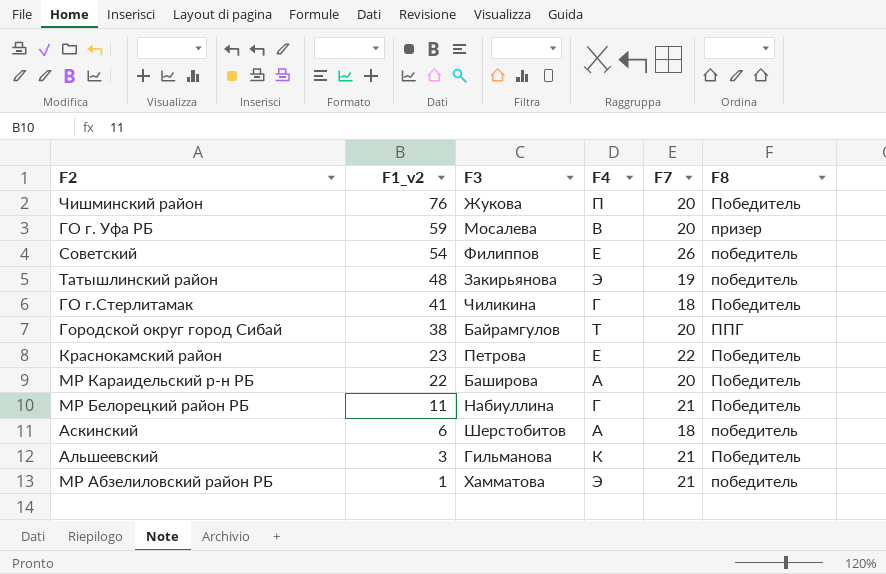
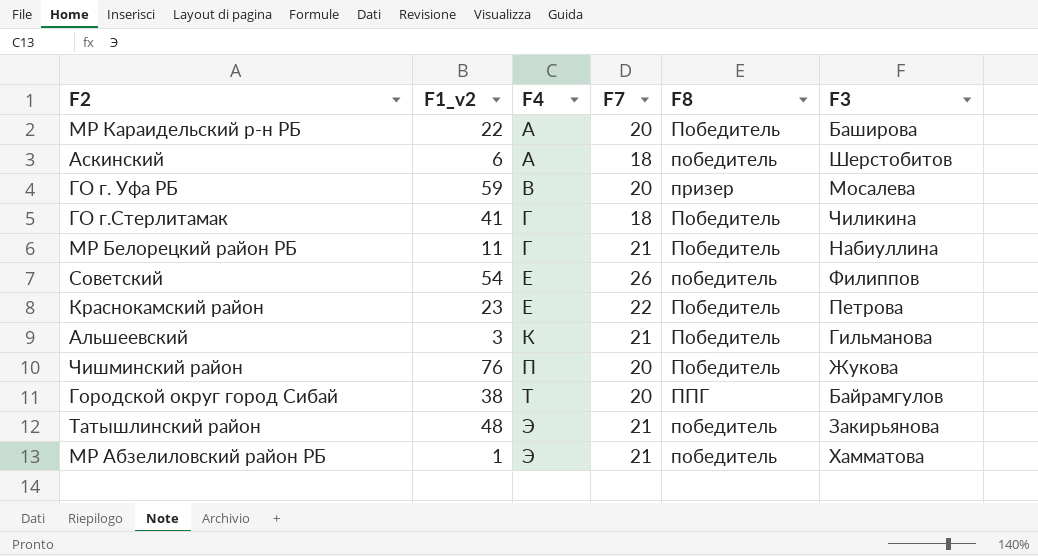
row order: F1_v2 descending -> F4 ascending
column F3 | position: 3 -> 6
Татышлинский район | F7: 19 -> 21

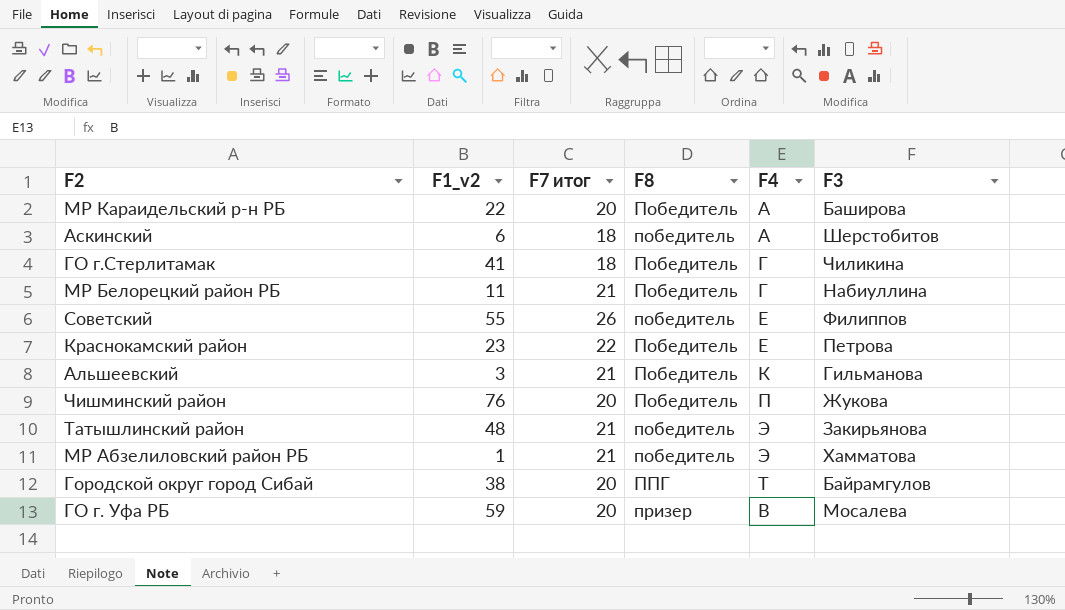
row order: F4 ascending -> F8 ascending
column name: F7 -> F7 итог
column F4 | position: 3 -> 5
Советский | F1_v2: 54 -> 55

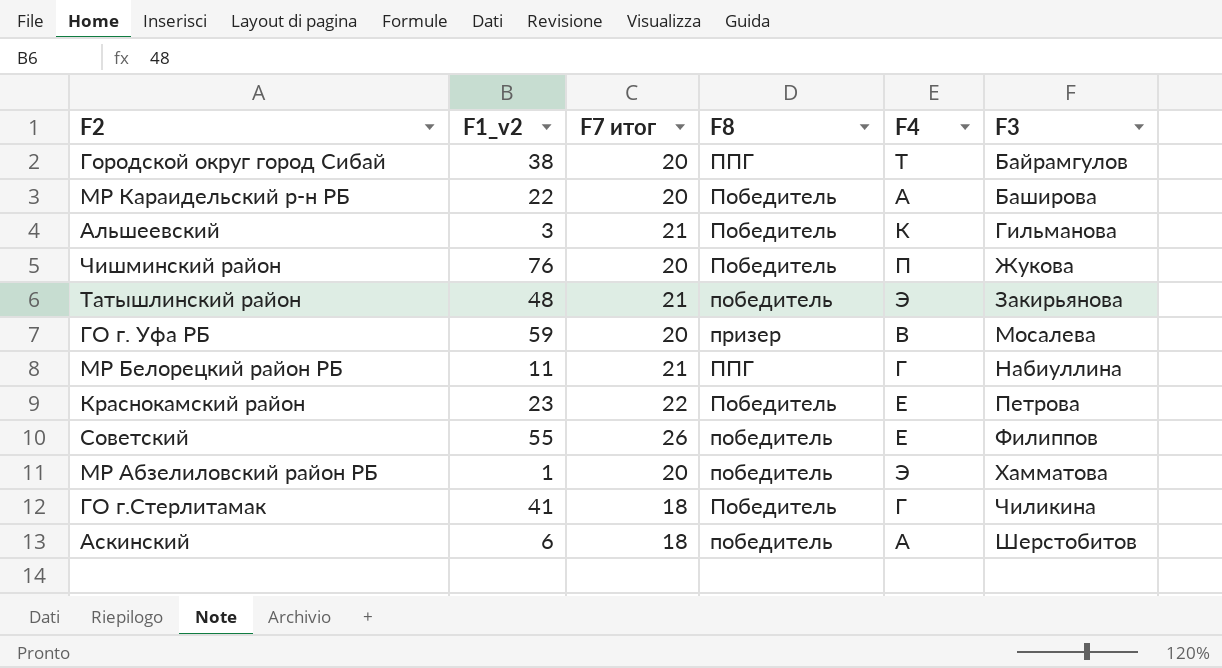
row order: F8 ascending -> F3 ascending
МР Белорецкий район РБ | F8: Победитель -> ППГ
МР Абзелиловский район РБ | F7 итог: 21 -> 20

